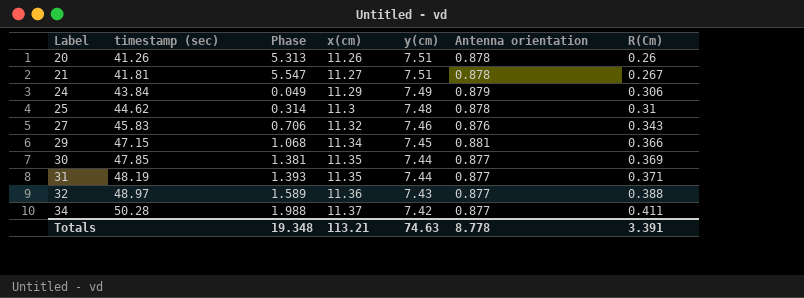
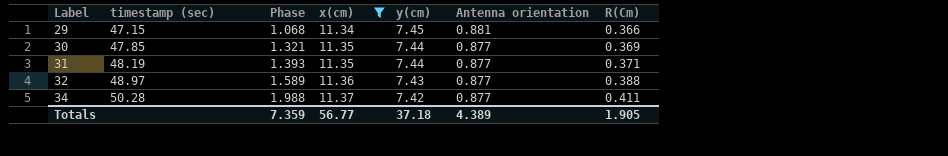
filter: none -> x(cm) >= 11.34
30 | Phase: 1.381 -> 1.321
Totals | Phase: 19.348 -> 7.359
Totals | x(cm): 113.21 -> 56.77
Totals | y(cm): 74.63 -> 37.18
Totals | Antenna orientation: 8.778 -> 4.389
Totals | R(Cm): 3.391 -> 1.905

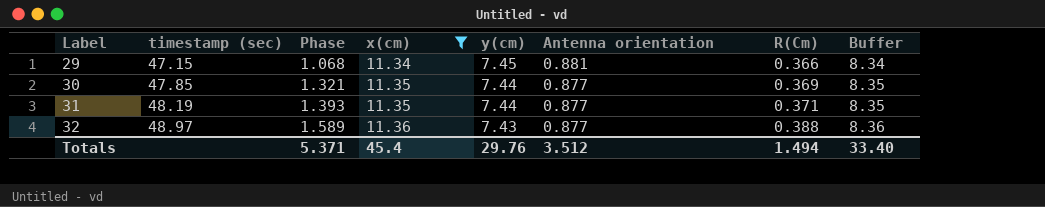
column Buffer | formula: none -> [x(cm)] - 3
row 34: 50.28 | 1.988 | 11.37 | 7.42 | 0.877 | 0.411 -> none
Totals | Phase: 7.359 -> 5.371
Totals | x(cm): 56.77 -> 45.4
Totals | y(cm): 37.18 -> 29.76
Totals | Antenna orientation: 4.389 -> 3.512
Totals | R(Cm): 1.905 -> 1.494

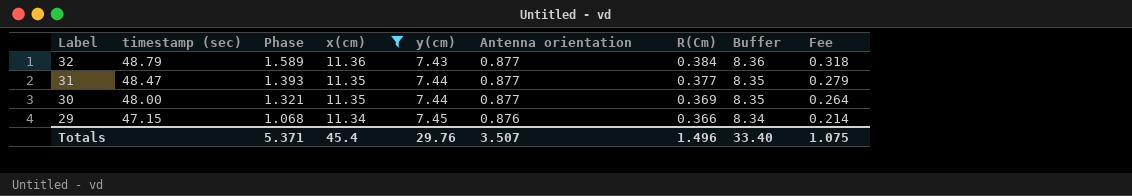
row order: Label ascending -> Label descending
column Fee | formula: none -> [Phase] * 0.2
32 | timestamp (sec): 48.97 -> 48.79
32 | R(Cm): 0.388 -> 0.384
31 | timestamp (sec): 48.19 -> 48.47
31 | R(Cm): 0.371 -> 0.377
30 | timestamp (sec): 47.85 -> 48.00
29 | Antenna orientation: 0.881 -> 0.876
Totals | Antenna orientation: 3.512 -> 3.507
Totals | R(Cm): 1.494 -> 1.496

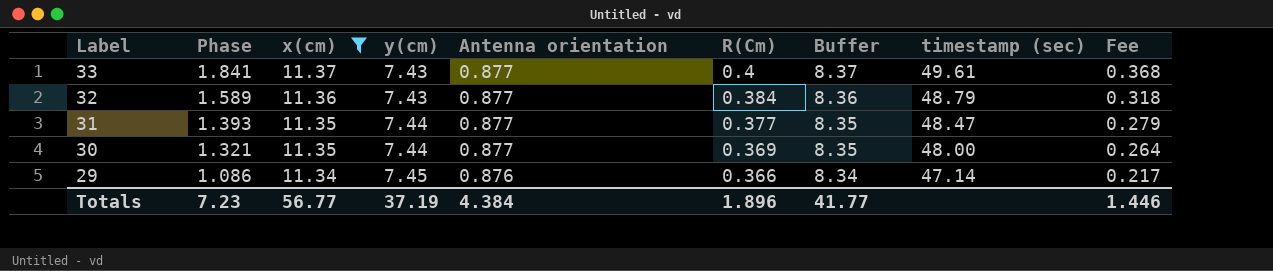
column timestamp (sec) | position: 2 -> 8
row 33: none -> 1.841 | 11.37 | 7.43 | 0.877 | 0.4 | 8.37 | 49.61 | 0.368
29 | Phase: 1.068 -> 1.086
29 | timestamp (sec): 47.15 -> 47.14
29 | Fee: 0.214 -> 0.217
Totals | Phase: 5.371 -> 7.23
Totals | x(cm): 45.4 -> 56.77
Totals | y(cm): 29.76 -> 37.19
Totals | Antenna orientation: 3.507 -> 4.384
Totals | R(Cm): 1.496 -> 1.896
Totals | Buffer: 33.40 -> 41.77
Totals | Fee: 1.075 -> 1.446

